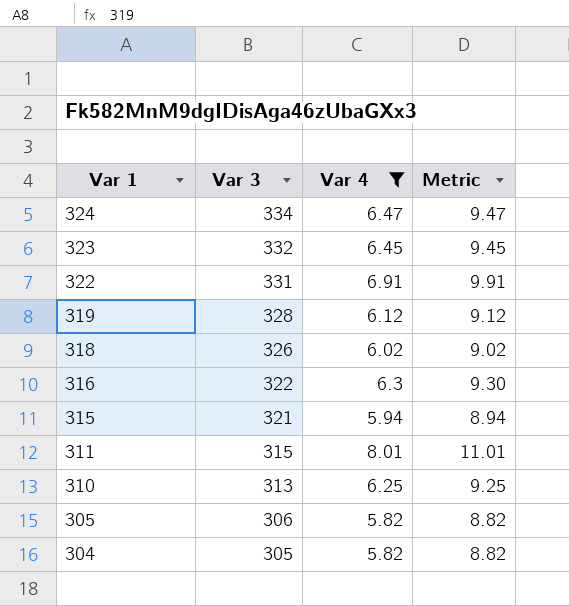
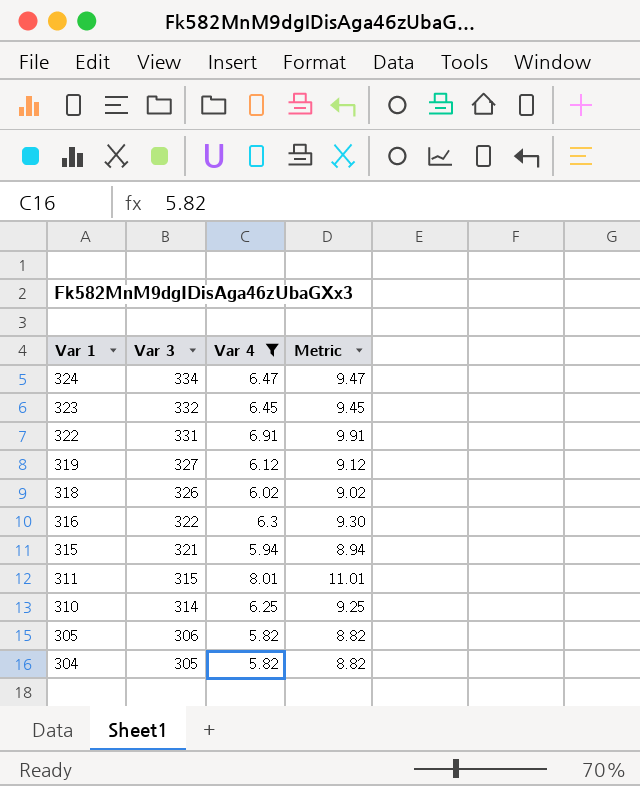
319 | Var 3: 328 -> 327
310 | Var 3: 313 -> 314

